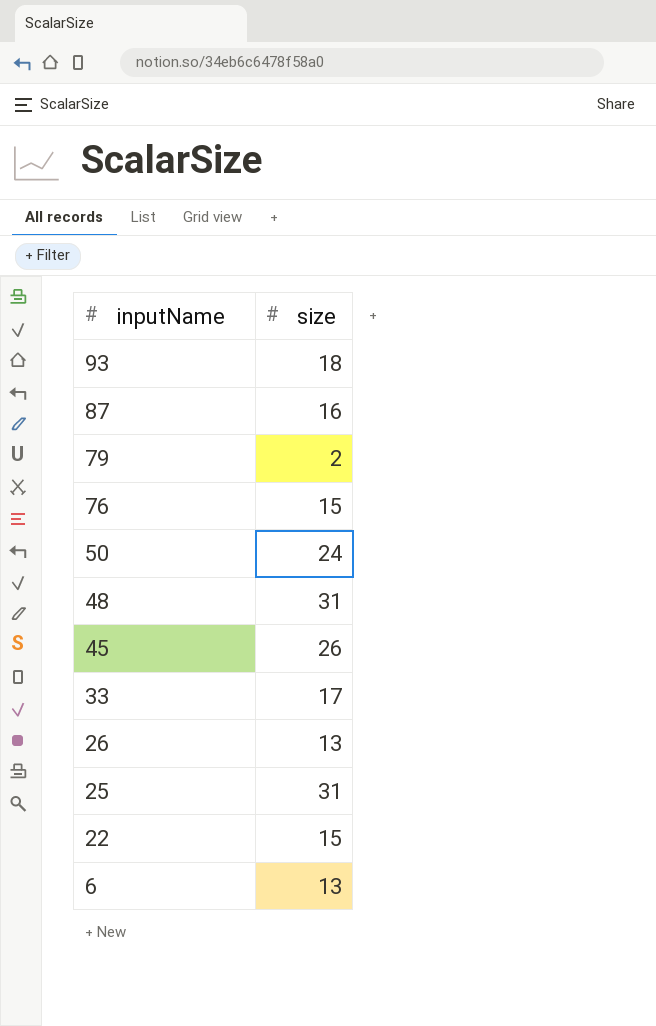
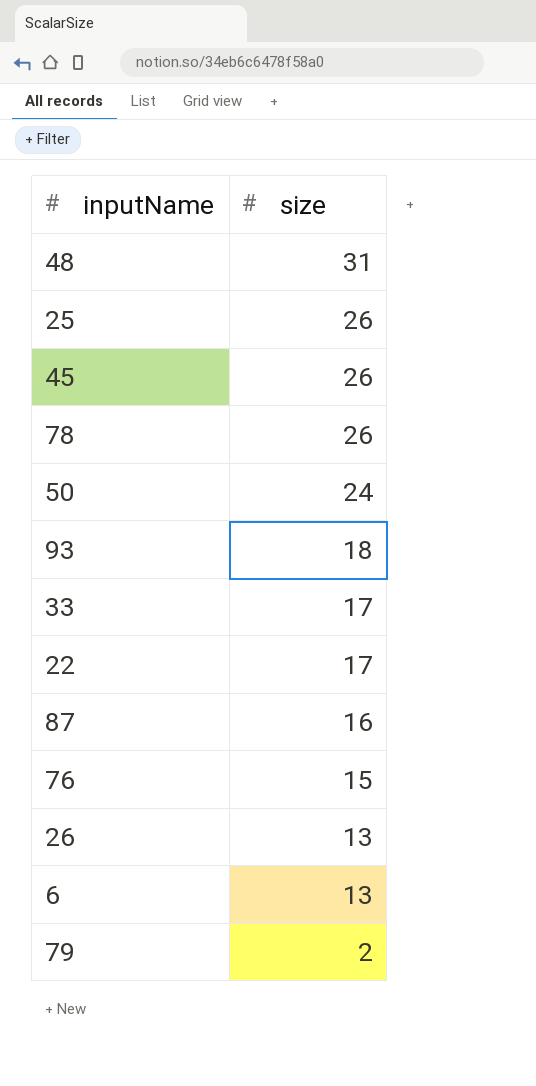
row order: inputName descending -> size descending
25 | size: 31 -> 26
row 78: none -> 26
22 | size: 15 -> 17

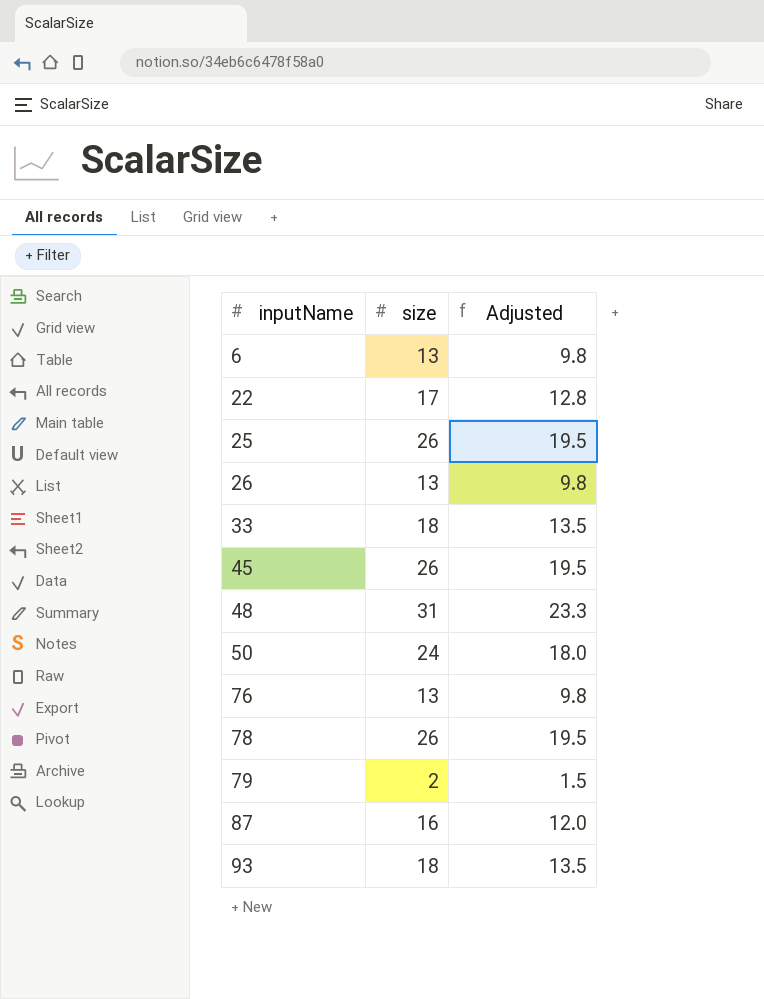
row order: size descending -> inputName ascending
column Adjusted | formula: none -> [size] * 0.75
33 | size: 17 -> 18
76 | size: 15 -> 13

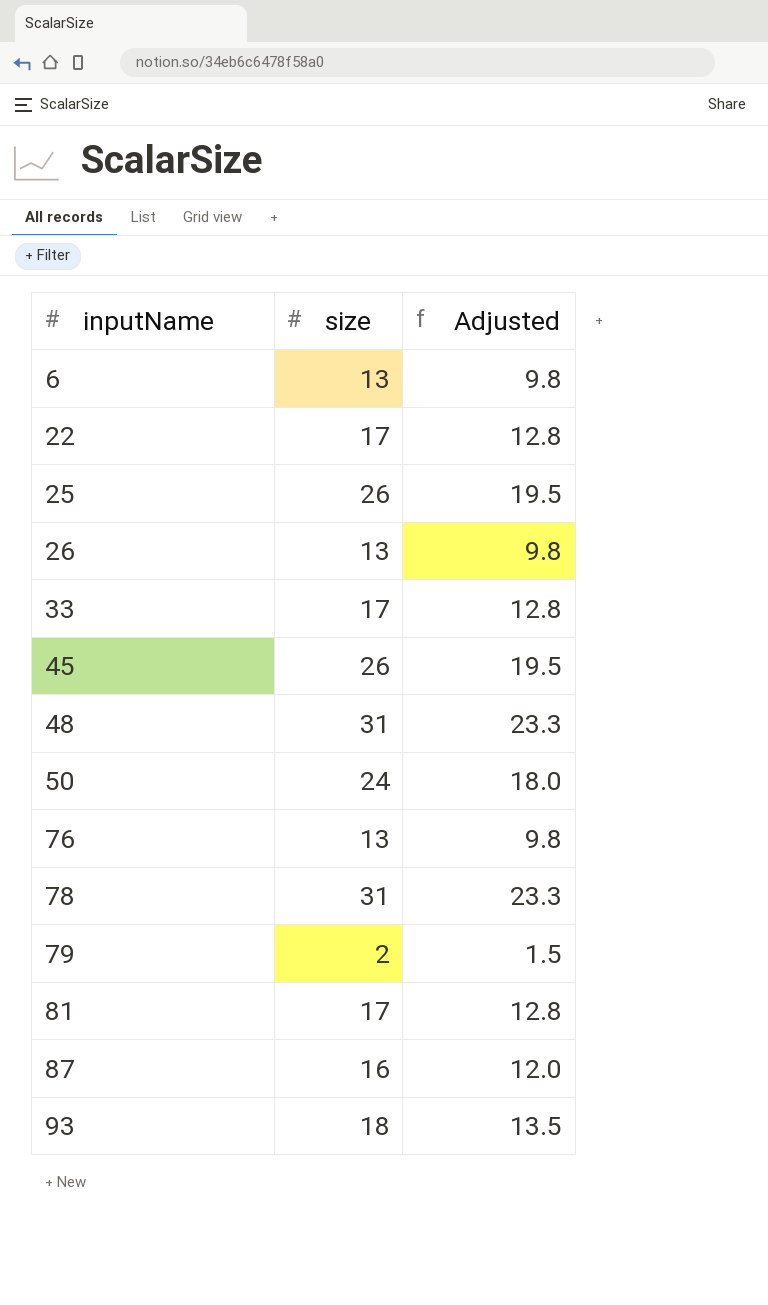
33 | size: 18 -> 17
33 | Adjusted: 13.5 -> 12.8
78 | size: 26 -> 31
78 | Adjusted: 19.5 -> 23.3
row 81: none -> 17 | 12.8

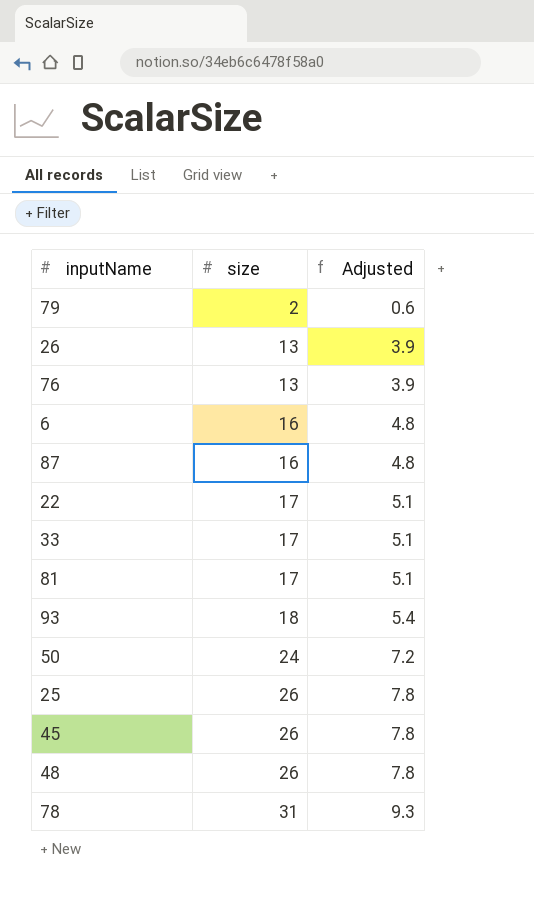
row order: inputName ascending -> size ascending
column Adjusted | formula: [size] * 0.75 -> [size] * 0.3
6 | size: 13 -> 16
48 | size: 31 -> 26

